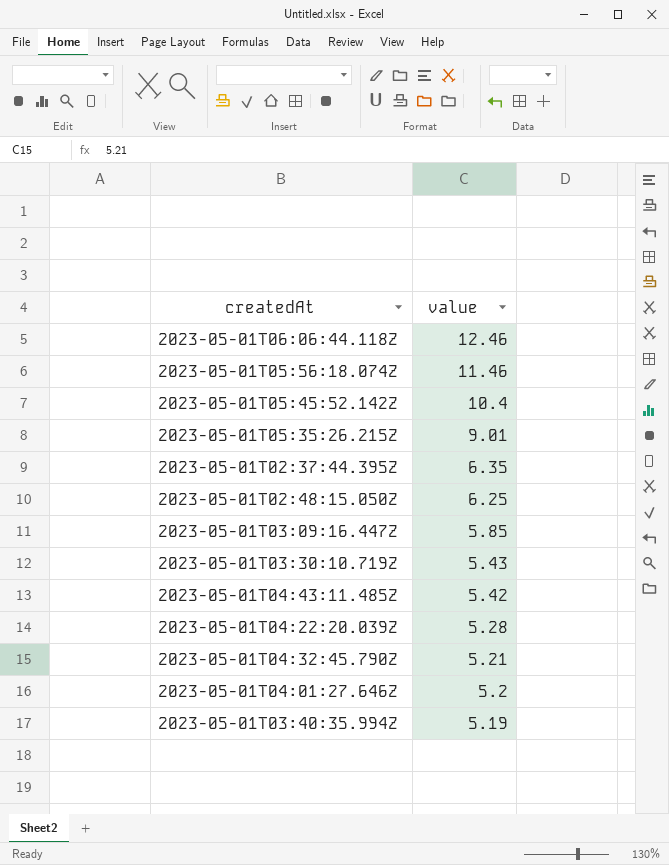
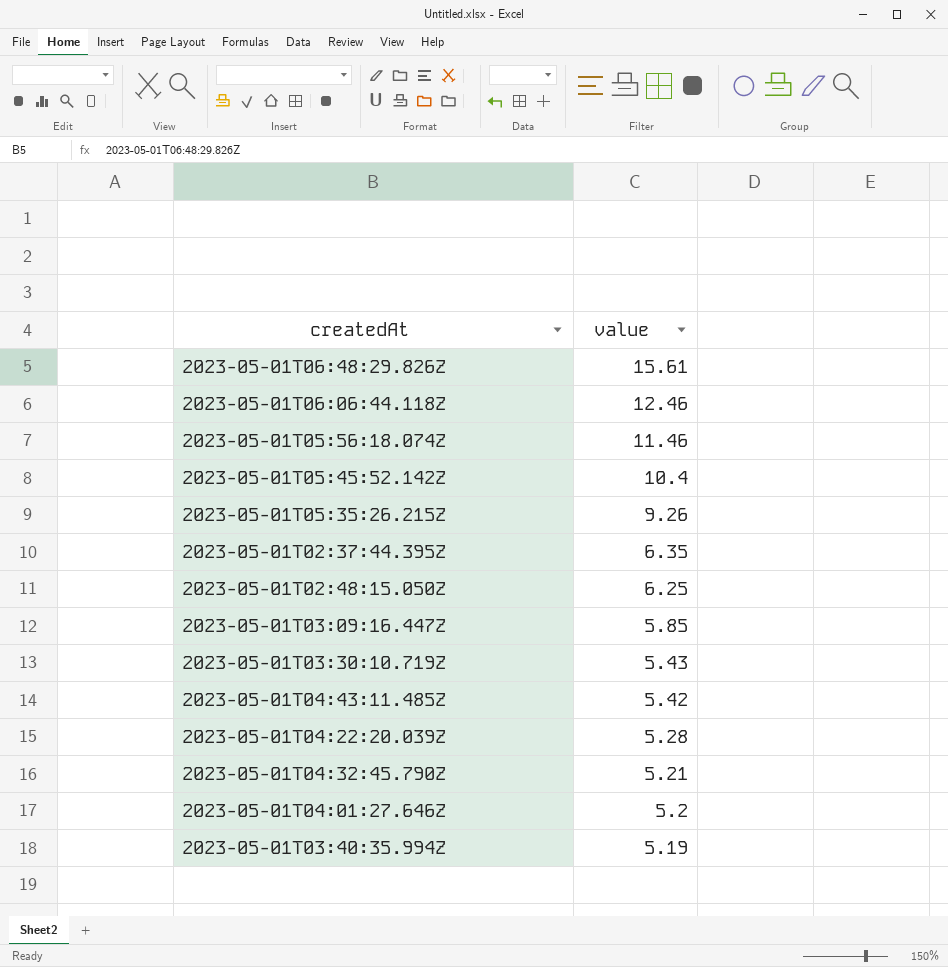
row 2023-05-01T06:48:29.826Z: none -> 15.61
2023-05-01T05:35:26.215Z | value: 9.01 -> 9.26

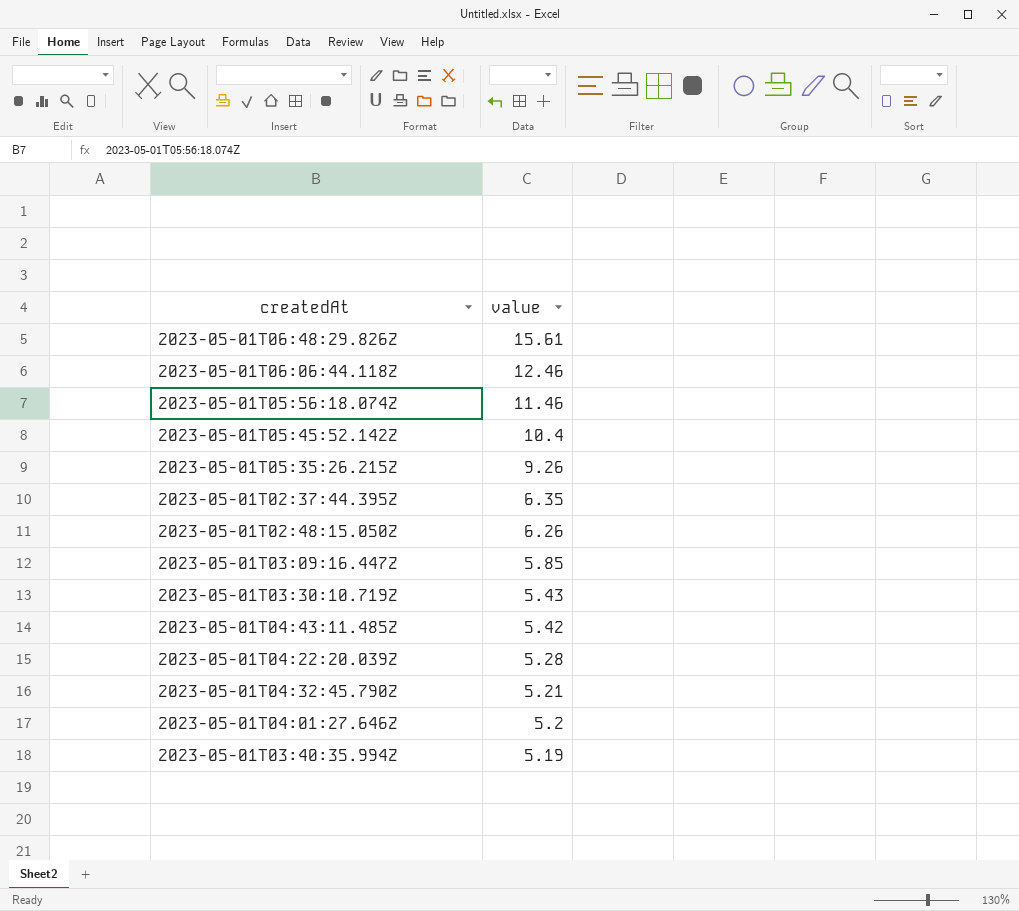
2023-05-01T02:48:15.050Z | value: 6.25 -> 6.26

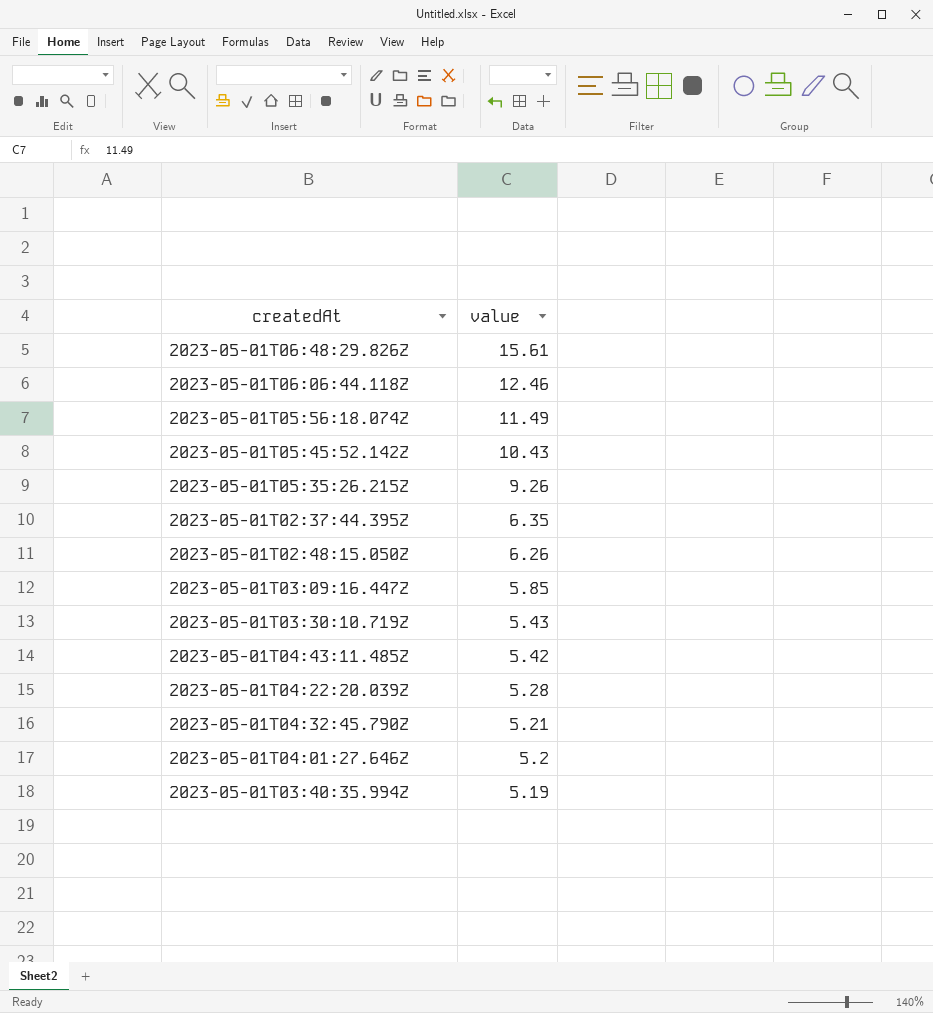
2023-05-01T05:56:18.074Z | value: 11.46 -> 11.49
2023-05-01T05:45:52.142Z | value: 10.4 -> 10.43

